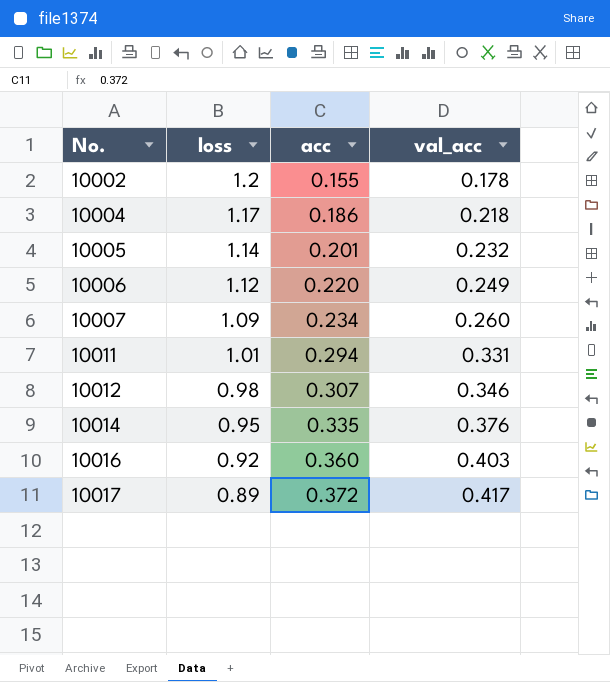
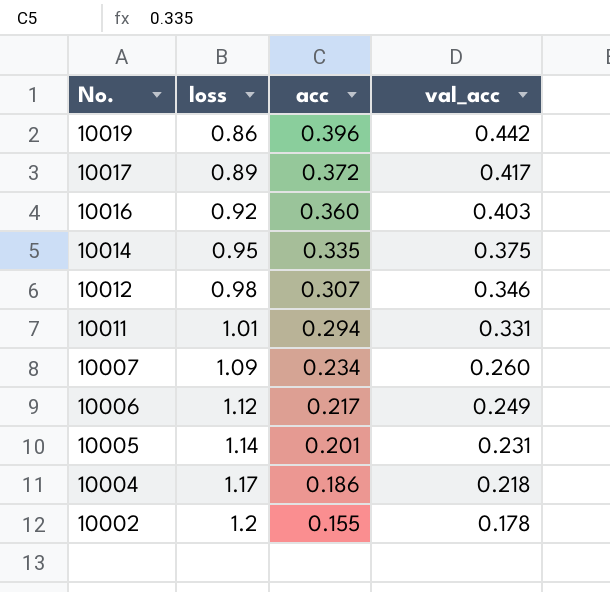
row order: No. ascending -> No. descending
row 10019: none -> 0.86 | 0.396 | 0.442
10014 | val_acc: 0.376 -> 0.375
10006 | acc: 0.220 -> 0.217
10005 | val_acc: 0.232 -> 0.231

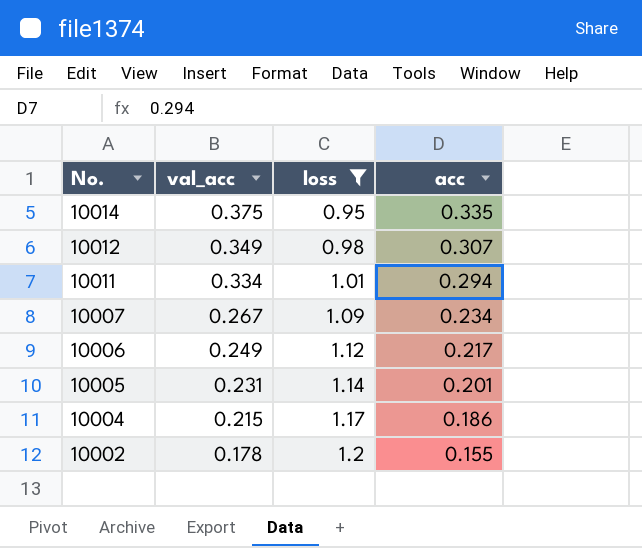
filter: none -> loss >= 0.95
column val_acc | position: 4 -> 2
10012 | val_acc: 0.346 -> 0.349
10011 | val_acc: 0.331 -> 0.334
10007 | val_acc: 0.260 -> 0.267
10004 | val_acc: 0.218 -> 0.215

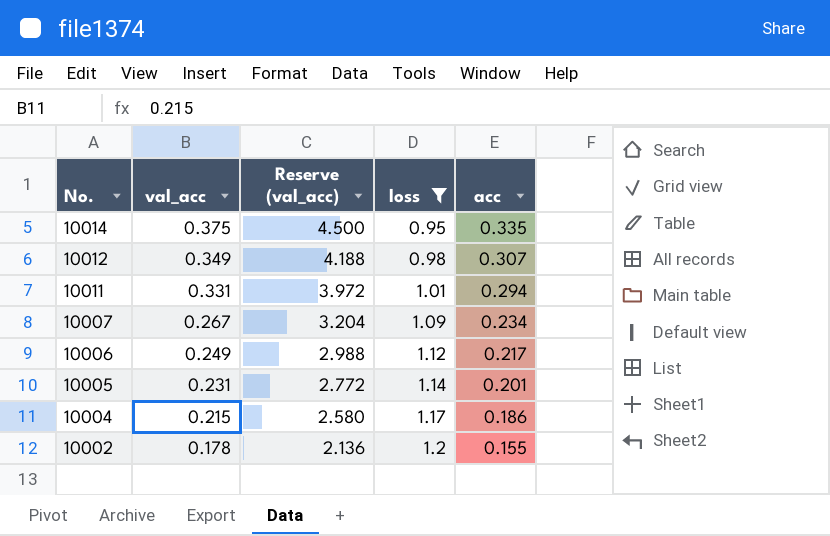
column Reserve (val_acc) | formula: none -> [val_acc] * 12
10011 | val_acc: 0.334 -> 0.331

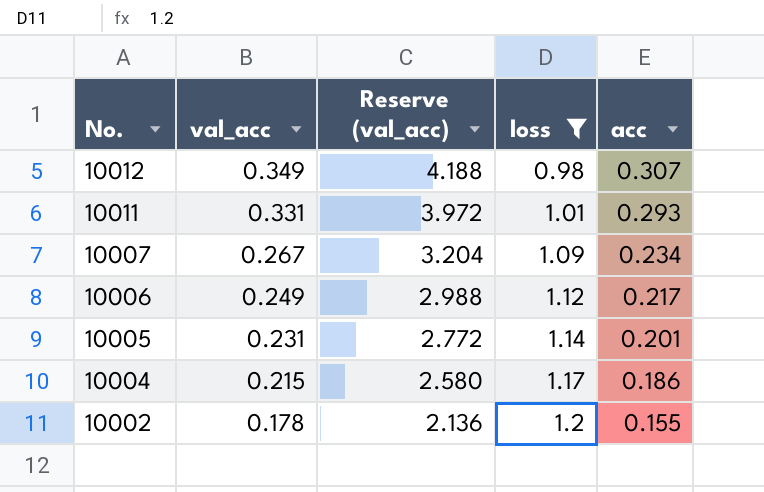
row 10014: 0.375 | 4.500 | 0.95 | 0.335 -> none
10011 | acc: 0.294 -> 0.293

